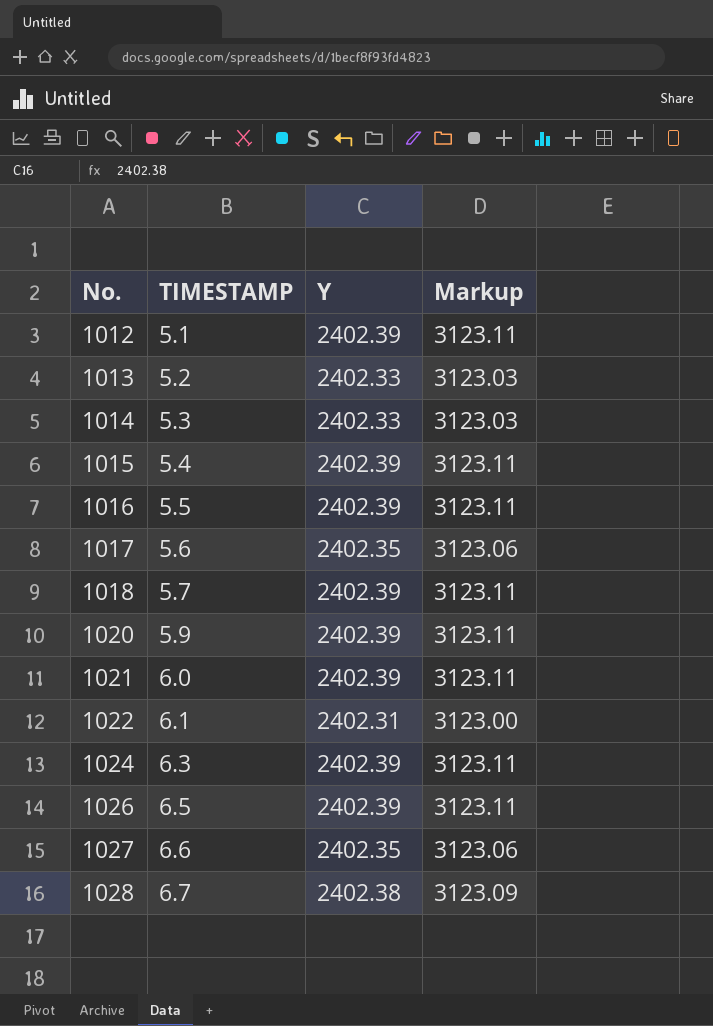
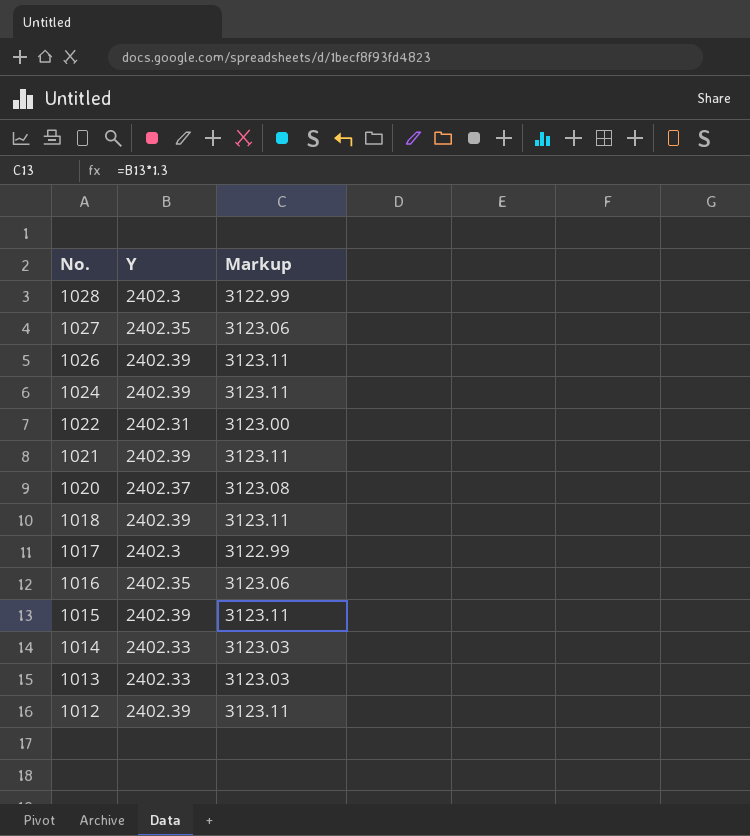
row order: No. ascending -> No. descending
column TIMESTAMP | position: 2 -> none
1028 | Y: 2402.38 -> 2402.3
1028 | Markup: 3123.09 -> 3122.99
1020 | Y: 2402.39 -> 2402.37
1020 | Markup: 3123.11 -> 3123.08
1017 | Y: 2402.35 -> 2402.3
1017 | Markup: 3123.06 -> 3122.99
1016 | Y: 2402.39 -> 2402.35
1016 | Markup: 3123.11 -> 3123.06

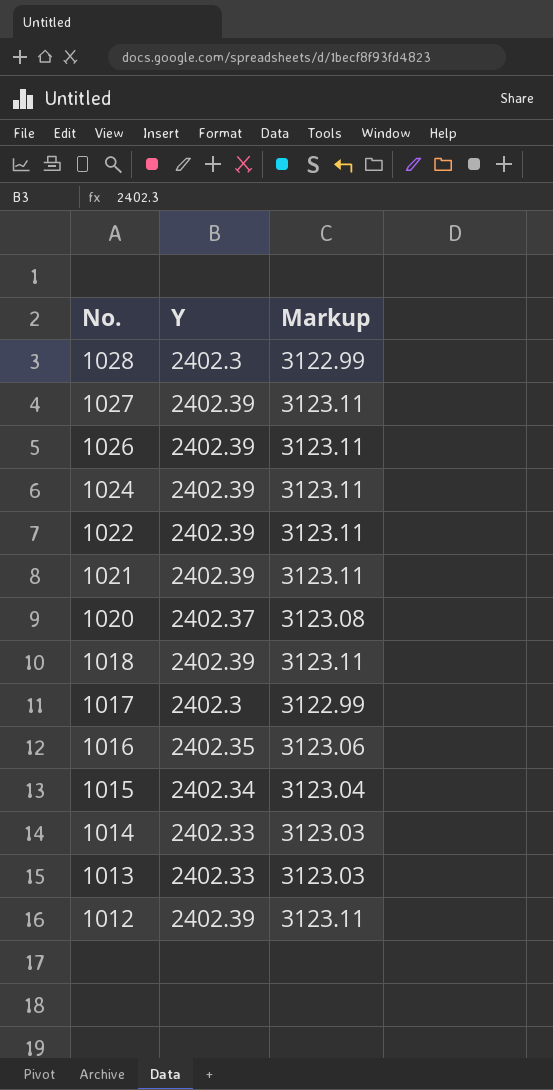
1027 | Y: 2402.35 -> 2402.39
1027 | Markup: 3123.06 -> 3123.11
1022 | Y: 2402.31 -> 2402.39
1022 | Markup: 3123.00 -> 3123.11
1015 | Y: 2402.39 -> 2402.34
1015 | Markup: 3123.11 -> 3123.04

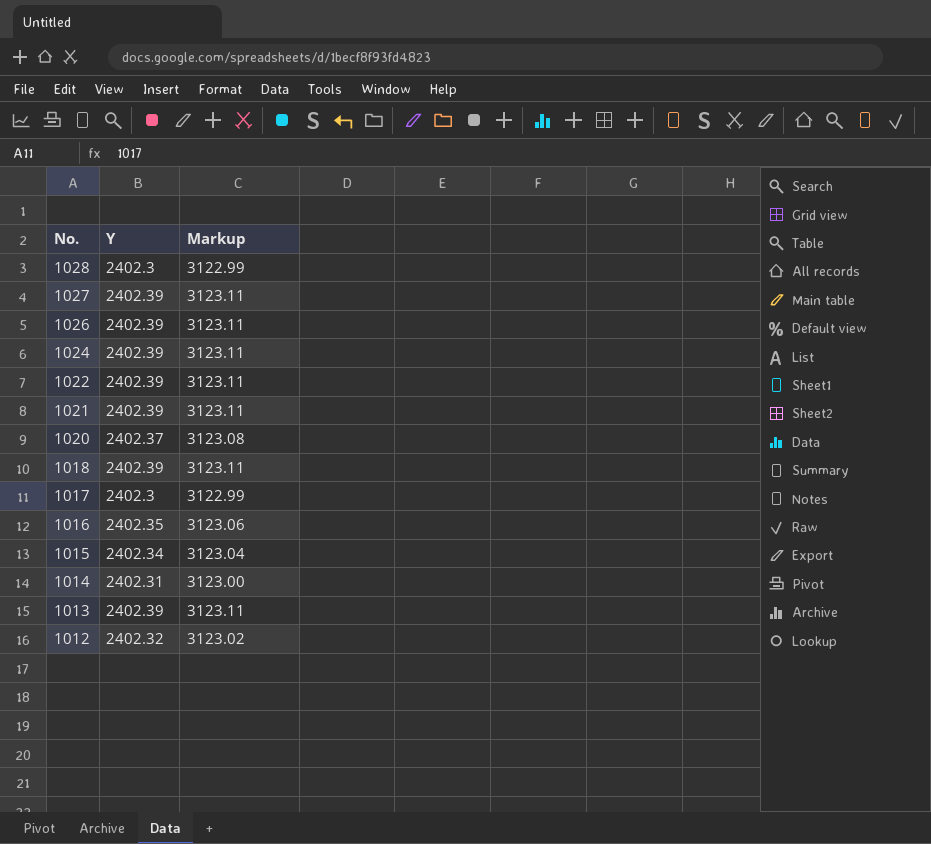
1014 | Y: 2402.33 -> 2402.31
1014 | Markup: 3123.03 -> 3123.00
1013 | Y: 2402.33 -> 2402.39
1013 | Markup: 3123.03 -> 3123.11
1012 | Y: 2402.39 -> 2402.32
1012 | Markup: 3123.11 -> 3123.02

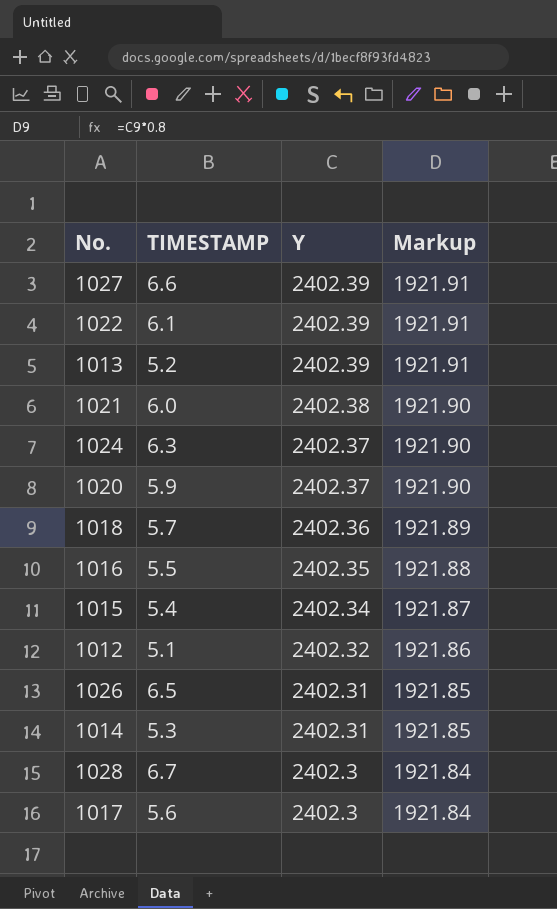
row order: No. descending -> Y descending
column TIMESTAMP | position: none -> 2
column Markup | formula: [Y] * 1.3 -> [Y] * 0.8
1021 | Y: 2402.39 -> 2402.38
1024 | Y: 2402.39 -> 2402.37
1018 | Y: 2402.39 -> 2402.36
1026 | Y: 2402.39 -> 2402.31

